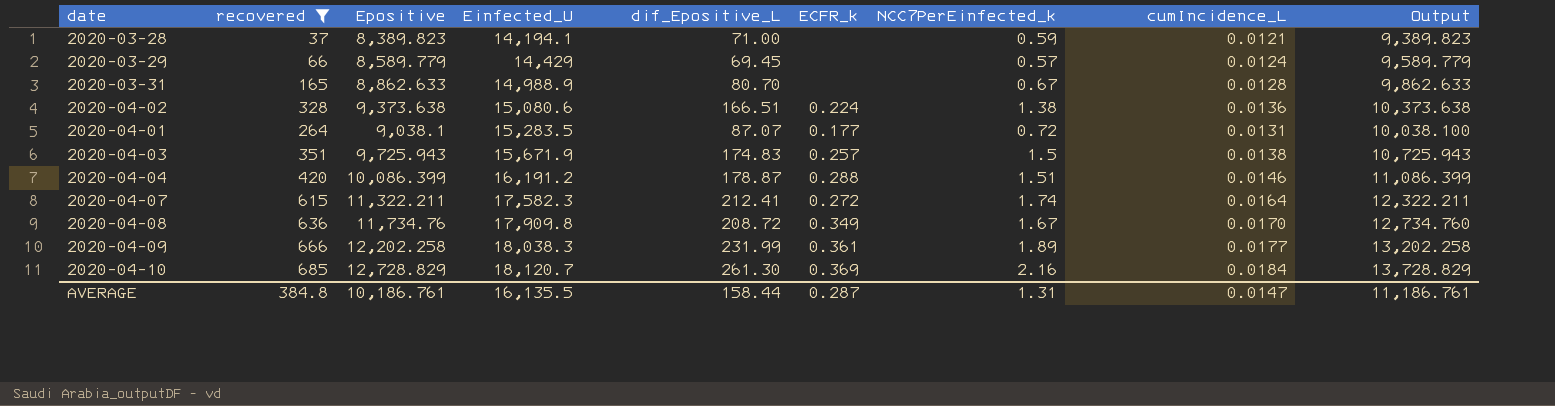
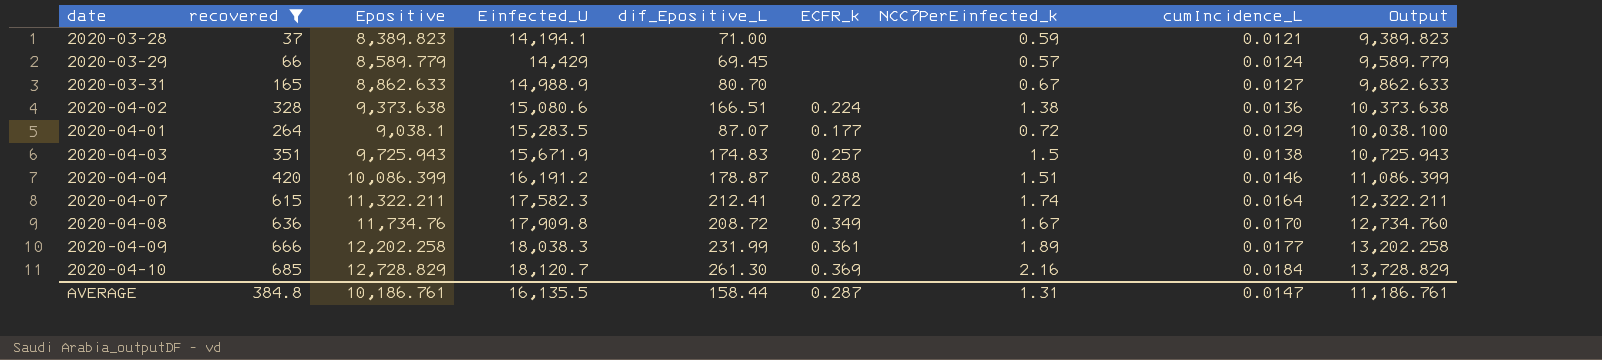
2020-03-31 | cumIncidence_L: 0.0128 -> 0.0127
2020-04-01 | cumIncidence_L: 0.0131 -> 0.0129

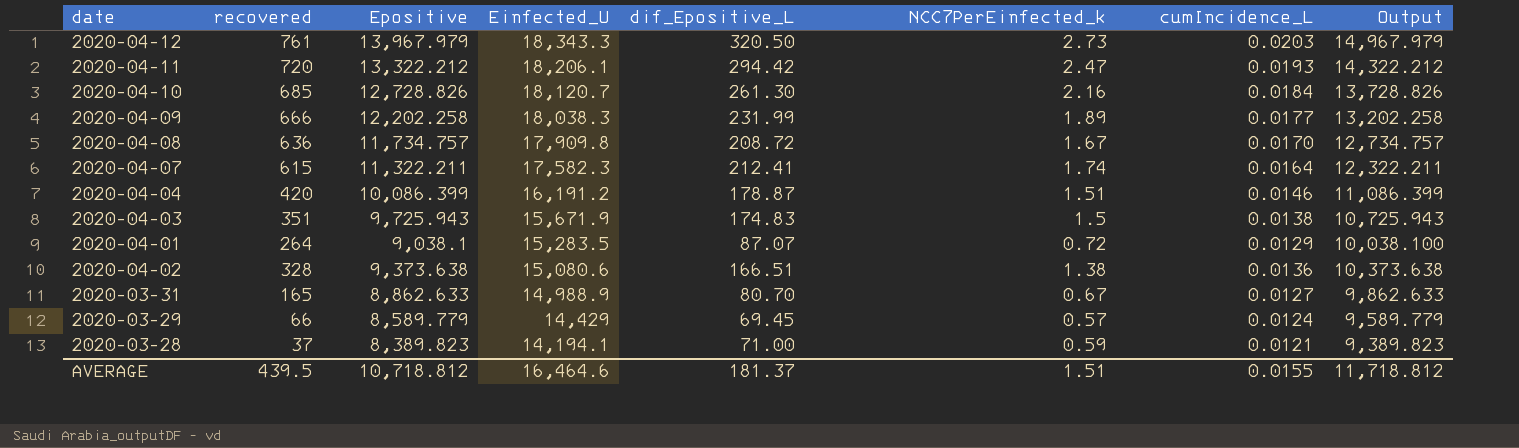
filter: recovered <= 685 -> none
row order: Einfected_U ascending -> Einfected_U descending
column ECFR_k | position: 6 -> none
2020-04-10 | Epositive: 12,728.829 -> 12,728.826
2020-04-10 | Output: 13,728.829 -> 13,728.826
2020-04-08 | Epositive: 11,734.76 -> 11,734.757
2020-04-08 | Output: 12,734.760 -> 12,734.757
AVERAGE | recovered: 384.8 -> 439.5
AVERAGE | Epositive: 10,186.761 -> 10,718.812
AVERAGE | Einfected_U: 16,135.5 -> 16,464.6
AVERAGE | dif_Epositive_L: 158.44 -> 181.37
AVERAGE | NCC7PerEinfected_k: 1.31 -> 1.51
AVERAGE | cumIncidence_L: 0.0147 -> 0.0155
AVERAGE | Output: 11,186.761 -> 11,718.812

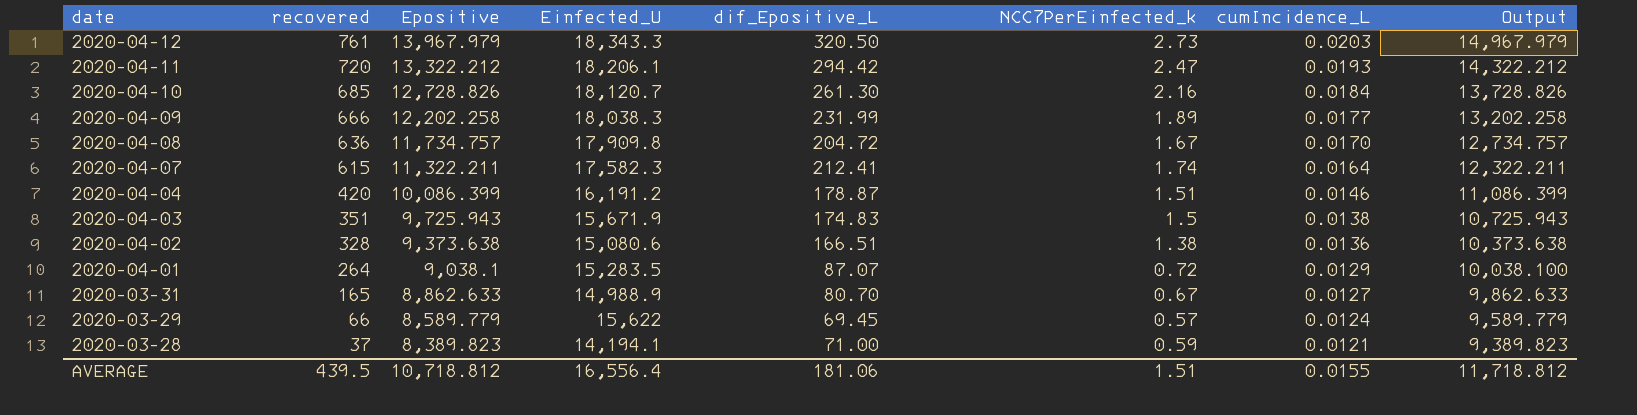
row order: Einfected_U descending -> date descending
2020-04-08 | dif_Epositive_L: 208.72 -> 204.72
2020-03-29 | Einfected_U: 14,429 -> 15,622
AVERAGE | Einfected_U: 16,464.6 -> 16,556.4
AVERAGE | dif_Epositive_L: 181.37 -> 181.06

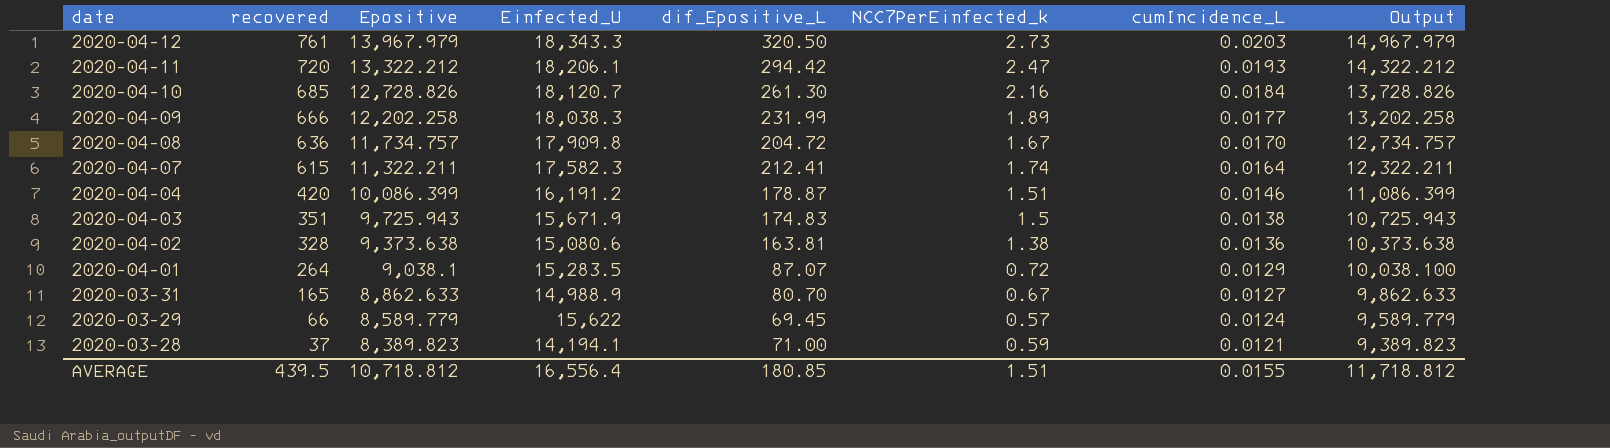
2020-04-02 | dif_Epositive_L: 166.51 -> 163.81
AVERAGE | dif_Epositive_L: 181.06 -> 180.85

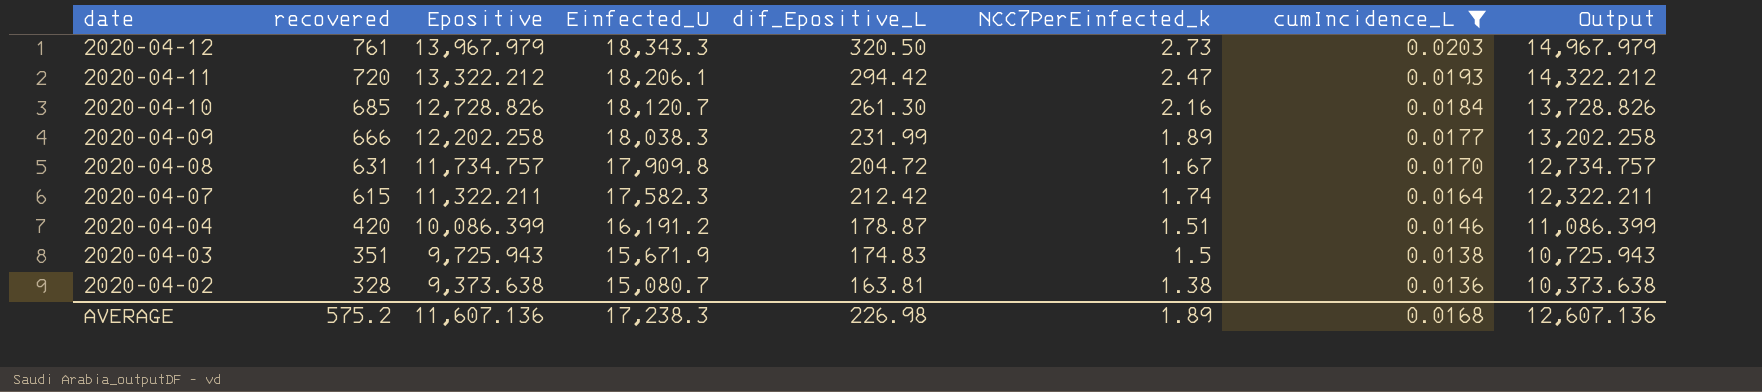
filter: none -> cumIncidence_L >= 0.0136
2020-04-08 | recovered: 636 -> 631
2020-04-07 | dif_Epositive_L: 212.41 -> 212.42
2020-04-02 | Einfected_U: 15,080.6 -> 15,080.7
AVERAGE | recovered: 439.5 -> 575.2
AVERAGE | Epositive: 10,718.812 -> 11,607.136
AVERAGE | Einfected_U: 16,556.4 -> 17,238.3
AVERAGE | dif_Epositive_L: 180.85 -> 226.98
AVERAGE | NCC7PerEinfected_k: 1.51 -> 1.89
AVERAGE | cumIncidence_L: 0.0155 -> 0.0168
AVERAGE | Output: 11,718.812 -> 12,607.136

